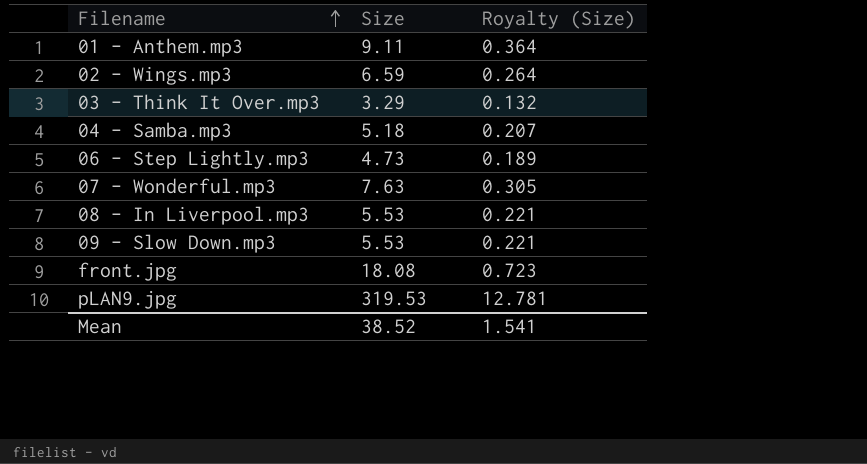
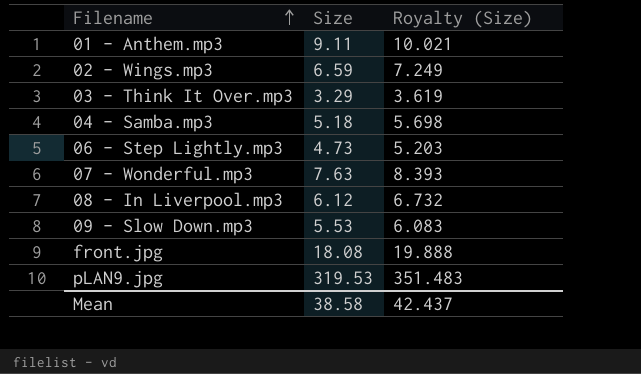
column Royalty (Size) | formula: [Size] * 0.04 -> [Size] * 1.1
08 - In Liverpool.mp3 | Size: 5.53 -> 6.12
Mean | Size: 38.52 -> 38.58
Mean | Royalty (Size): 1.541 -> 42.437

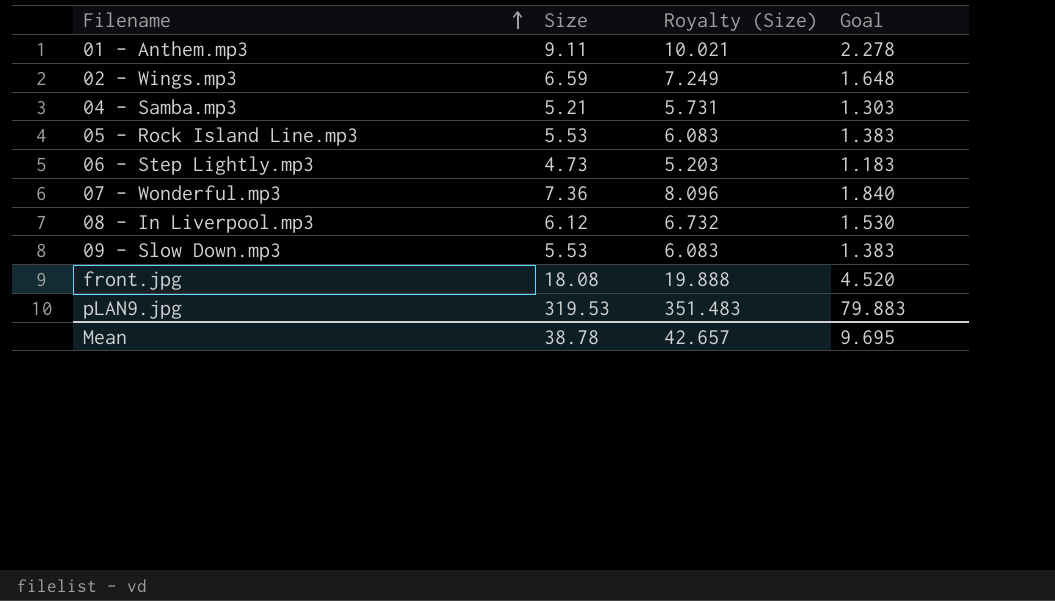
column Goal | formula: none -> [Size] * 0.25
row 03 - Think It Over.mp3: 3.29 | 3.619 -> none
04 - Samba.mp3 | Size: 5.18 -> 5.21
04 - Samba.mp3 | Royalty (Size): 5.698 -> 5.731
row 05 - Rock Island Line.mp3: none -> 5.53 | 6.083 | 1.383
07 - Wonderful.mp3 | Size: 7.63 -> 7.36
07 - Wonderful.mp3 | Royalty (Size): 8.393 -> 8.096
Mean | Size: 38.58 -> 38.78
Mean | Royalty (Size): 42.437 -> 42.657

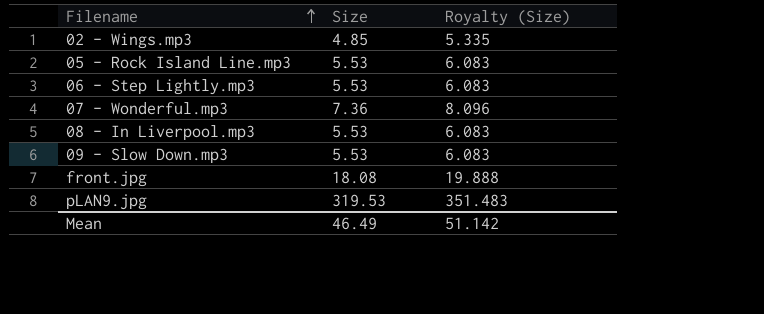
column Goal | formula: [Size] * 0.25 -> none
row 01 - Anthem.mp3: 9.11 | 10.021 | 2.278 -> none
row 04 - Samba.mp3: 5.21 | 5.731 | 1.303 -> none
02 - Wings.mp3 | Size: 6.59 -> 4.85
02 - Wings.mp3 | Royalty (Size): 7.249 -> 5.335
06 - Step Lightly.mp3 | Size: 4.73 -> 5.53
06 - Step Lightly.mp3 | Royalty (Size): 5.203 -> 6.083
08 - In Liverpool.mp3 | Size: 6.12 -> 5.53
08 - In Liverpool.mp3 | Royalty (Size): 6.732 -> 6.083
Mean | Size: 38.78 -> 46.49
Mean | Royalty (Size): 42.657 -> 51.142

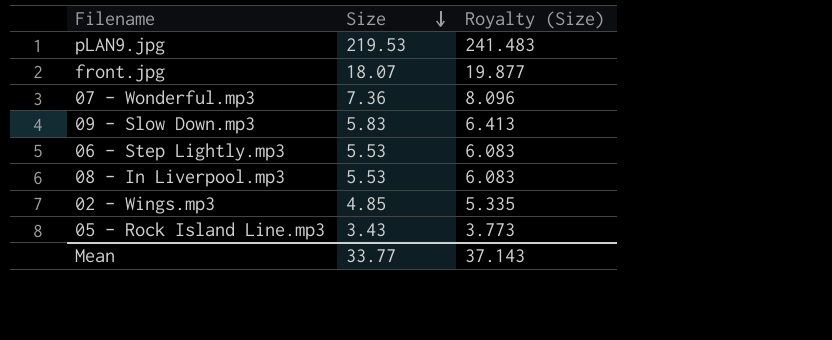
row order: Filename ascending -> Size descending
pLAN9.jpg | Size: 319.53 -> 219.53
pLAN9.jpg | Royalty (Size): 351.483 -> 241.483
front.jpg | Size: 18.08 -> 18.07
front.jpg | Royalty (Size): 19.888 -> 19.877
09 - Slow Down.mp3 | Size: 5.53 -> 5.83
09 - Slow Down.mp3 | Royalty (Size): 6.083 -> 6.413
05 - Rock Island Line.mp3 | Size: 5.53 -> 3.43
05 - Rock Island Line.mp3 | Royalty (Size): 6.083 -> 3.773
Mean | Size: 46.49 -> 33.77
Mean | Royalty (Size): 51.142 -> 37.143

